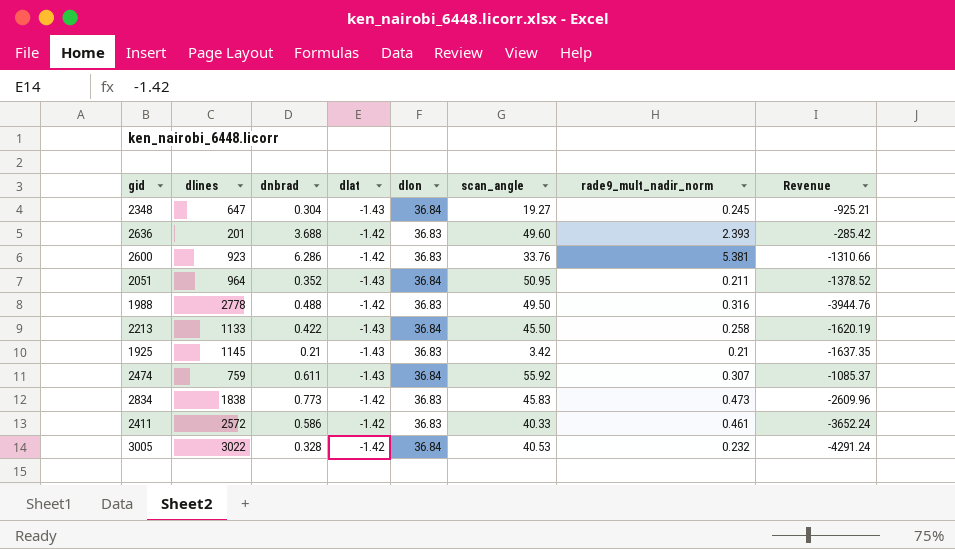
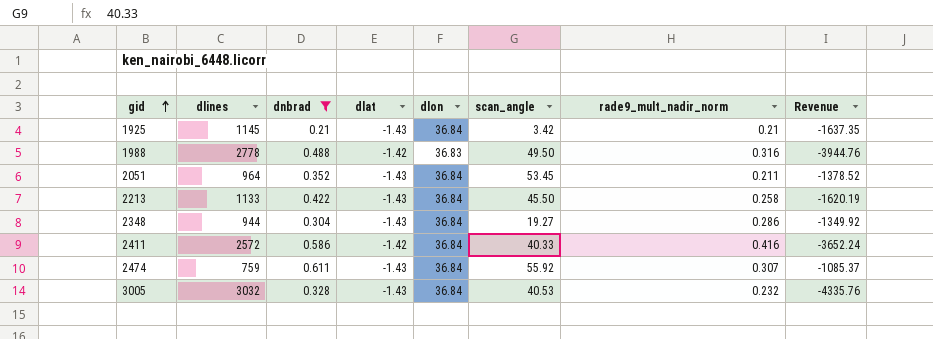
filter: none -> dnbrad <= 0.611
row order: none -> gid ascending
1925 | dlon: 36.83 -> 36.84
2051 | scan_angle: 50.95 -> 53.45
2348 | dlines: 647 -> 944
2348 | rade9_mult_nadir_norm: 0.245 -> 0.286
2348 | Revenue: -925.21 -> -1349.92
2411 | dlon: 36.83 -> 36.84
2411 | rade9_mult_nadir_norm: 0.461 -> 0.416
3005 | dlines: 3022 -> 3032
3005 | dlat: -1.42 -> -1.43
3005 | Revenue: -4291.24 -> -4335.76

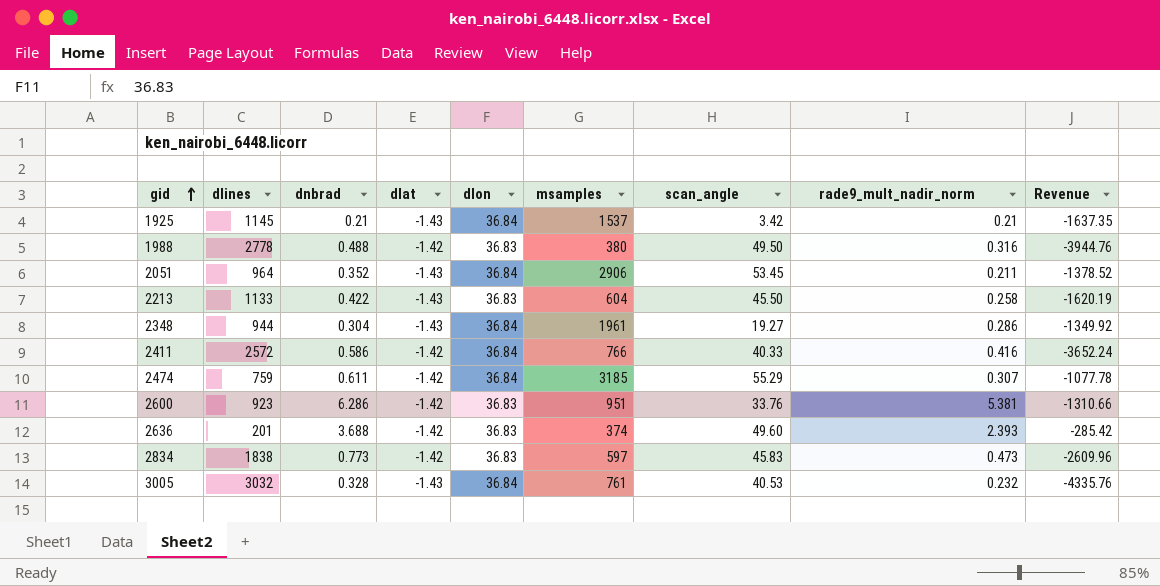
filter: dnbrad <= 0.611 -> none
column msamples | position: none -> 6
2213 | dlon: 36.84 -> 36.83
2474 | dlat: -1.43 -> -1.42
2474 | scan_angle: 55.92 -> 55.29
2474 | Revenue: -1085.37 -> -1077.78

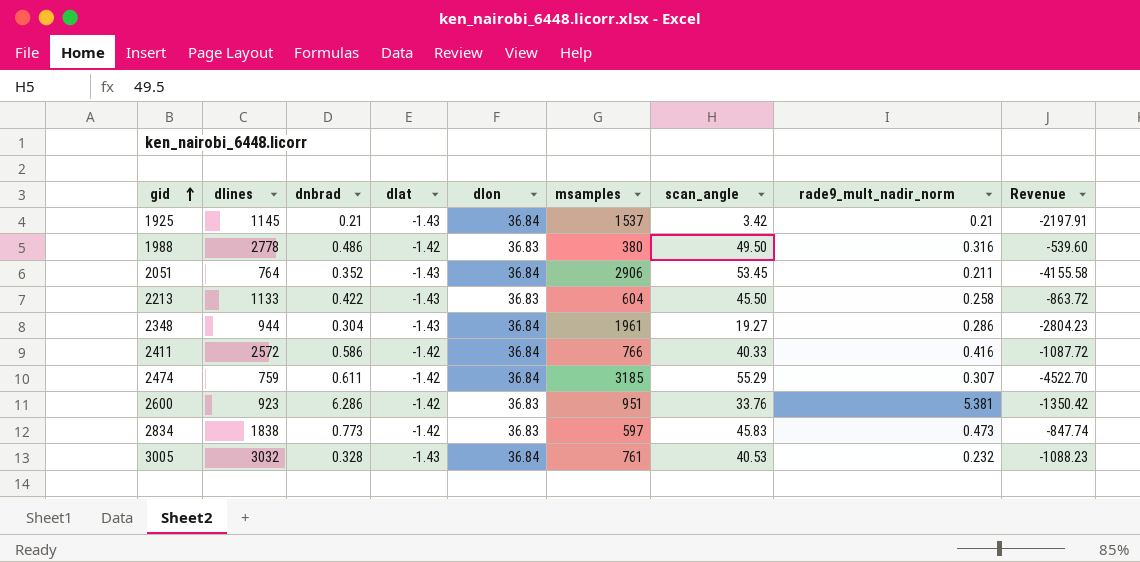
column Revenue | formula: [dlines] * [dlat] -> [dlat] * [msamples]
row 2636: 201 | 3.688 | -1.42 | 36.83 | 374 | 49.60 | 2.393 | -285.42 -> none
1988 | dnbrad: 0.488 -> 0.486
2051 | dlines: 964 -> 764

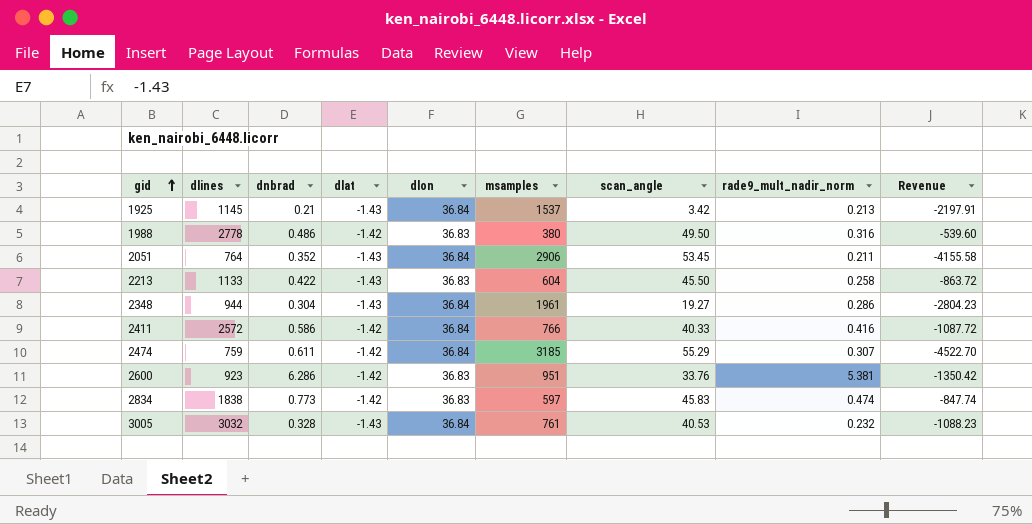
1925 | rade9_mult_nadir_norm: 0.21 -> 0.213
2834 | rade9_mult_nadir_norm: 0.473 -> 0.474

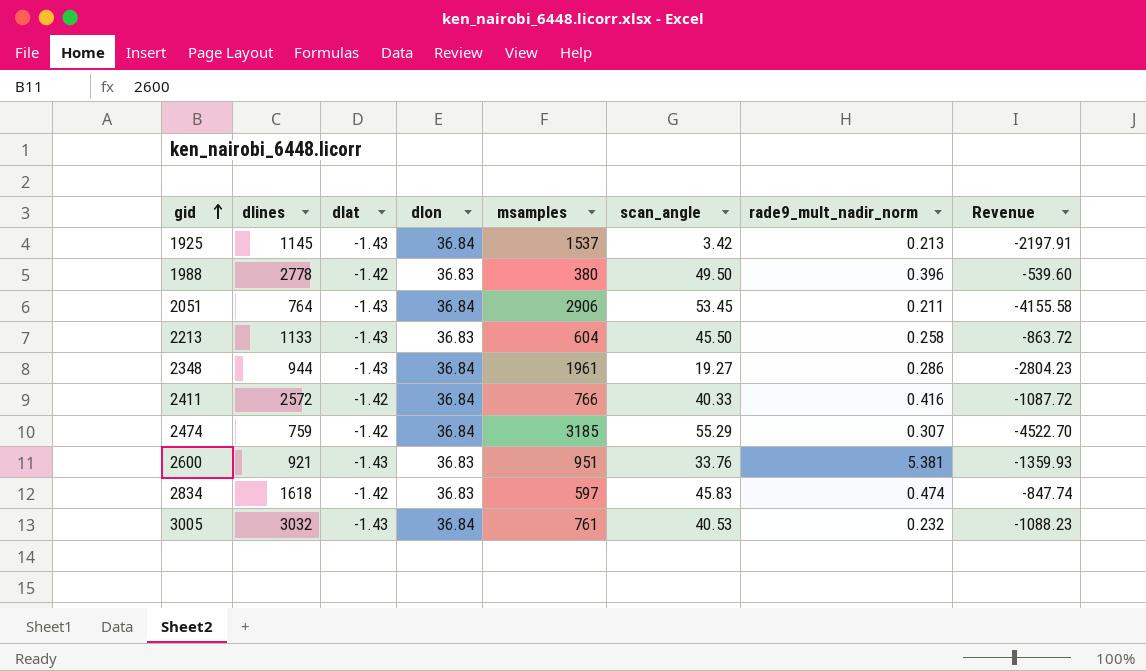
column dnbrad | position: 3 -> none
1988 | rade9_mult_nadir_norm: 0.316 -> 0.396
2600 | dlines: 923 -> 921
2600 | dlat: -1.42 -> -1.43
2600 | Revenue: -1350.42 -> -1359.93
2834 | dlines: 1838 -> 1618

